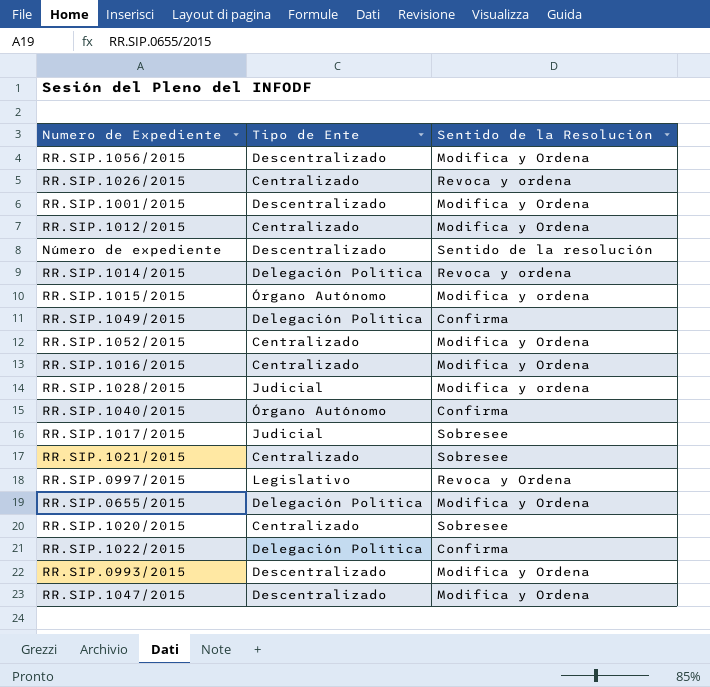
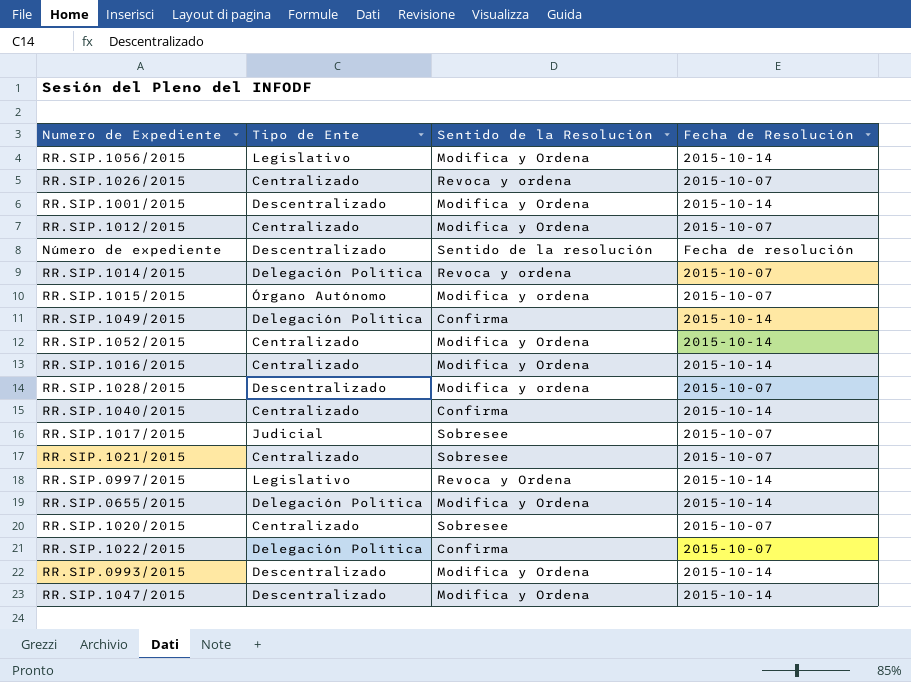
column Fecha de Resolución | position: none -> 4
RR.SIP.1056/2015 | Tipo de Ente: Descentralizado -> Legislativo
RR.SIP.1028/2015 | Tipo de Ente: Judicial -> Descentralizado
RR.SIP.1040/2015 | Tipo de Ente: Órgano Autónomo -> Centralizado

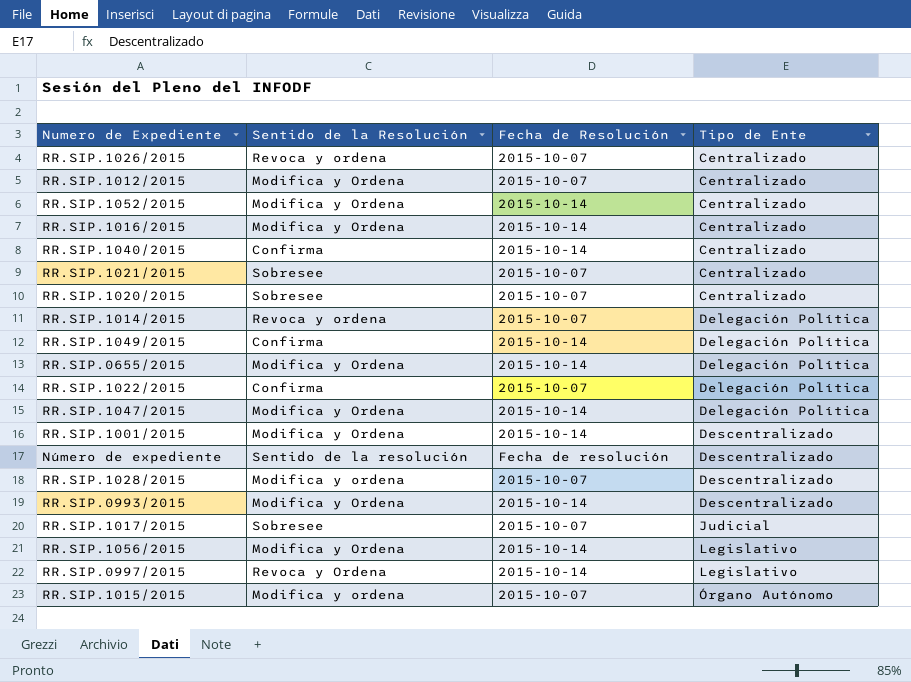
row order: none -> Tipo de Ente ascending
column Tipo de Ente | position: 2 -> 4
RR.SIP.1047/2015 | Tipo de Ente: Descentralizado -> Delegación Política

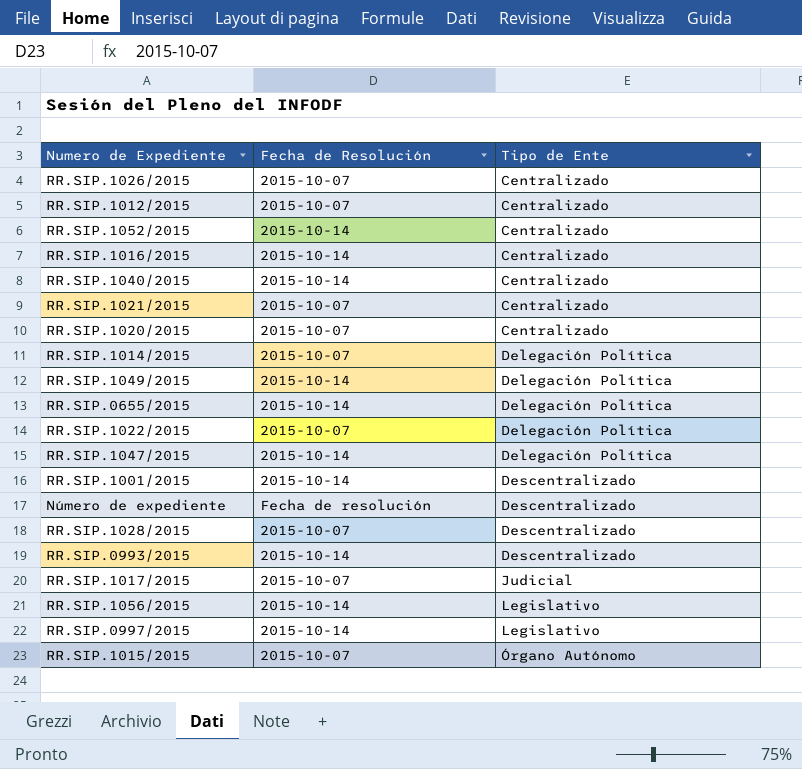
column Sentido de la Resolución | position: 2 -> none

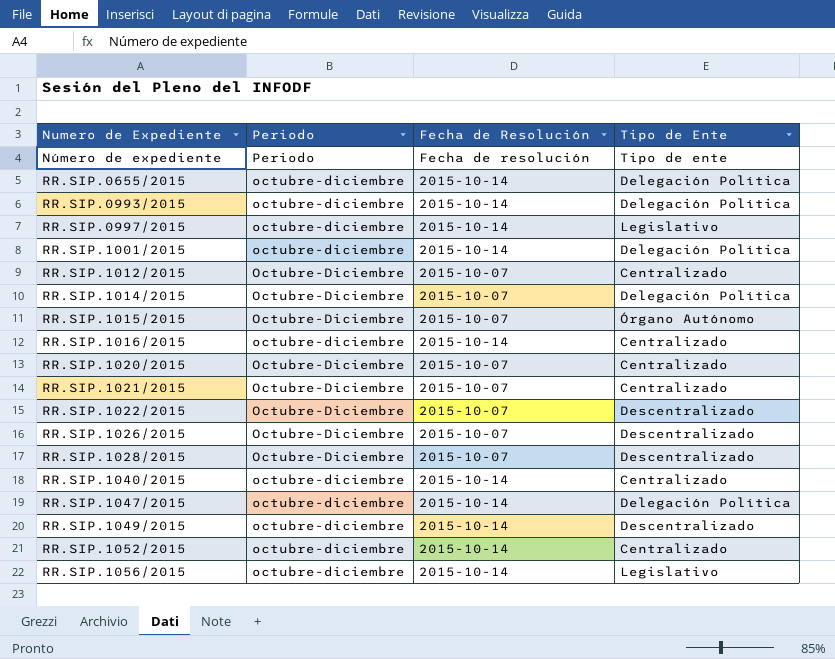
row order: Tipo de Ente ascending -> Numero de Expediente ascending
column Periodo | position: none -> 2
row RR.SIP.1017/2015: 2015-10-07 | Judicial -> none
Número de expediente | Tipo de Ente: Descentralizado -> Tipo de ente
RR.SIP.0993/2015 | Tipo de Ente: Descentralizado -> Delegación Política
RR.SIP.1001/2015 | Tipo de Ente: Descentralizado -> Delegación Política
RR.SIP.1022/2015 | Tipo de Ente: Delegación Política -> Descentralizado
RR.SIP.1026/2015 | Tipo de Ente: Centralizado -> Descentralizado
RR.SIP.1049/2015 | Tipo de Ente: Delegación Política -> Descentralizado

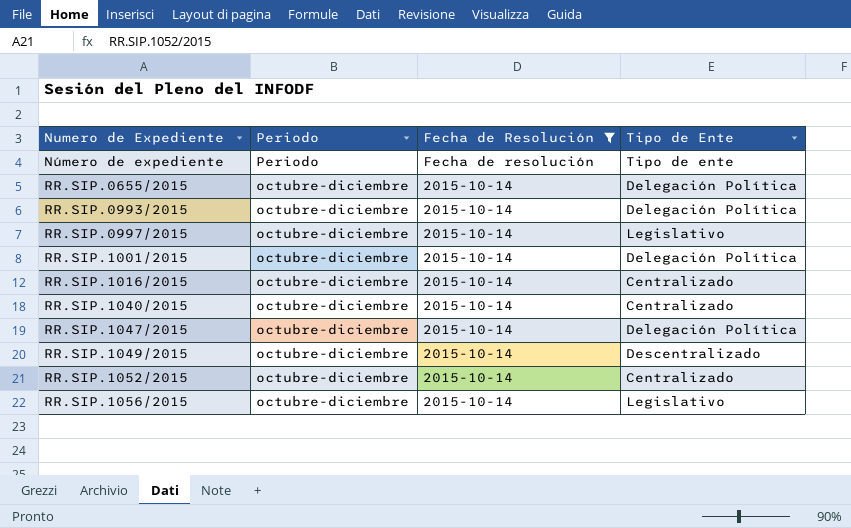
filter: none -> Fecha de Resolución != 2015-10-07

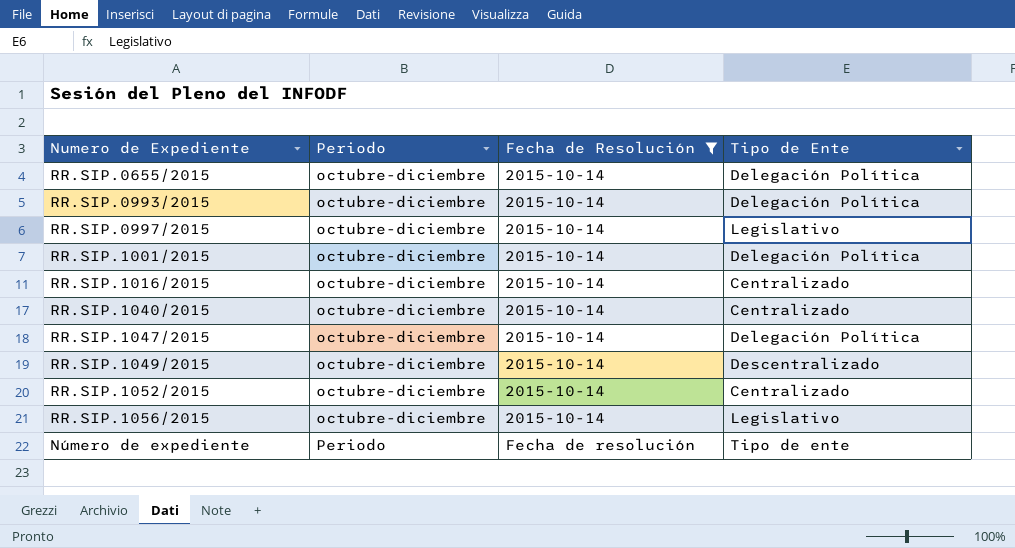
row order: Numero de Expediente ascending -> Periodo ascending

